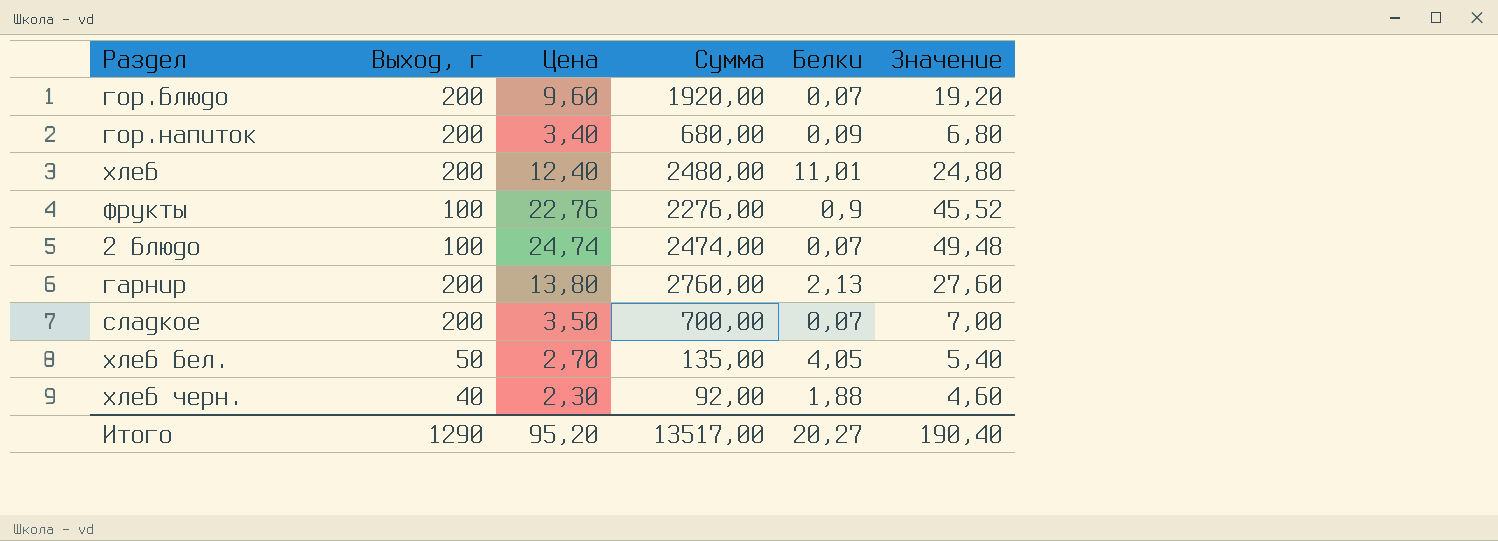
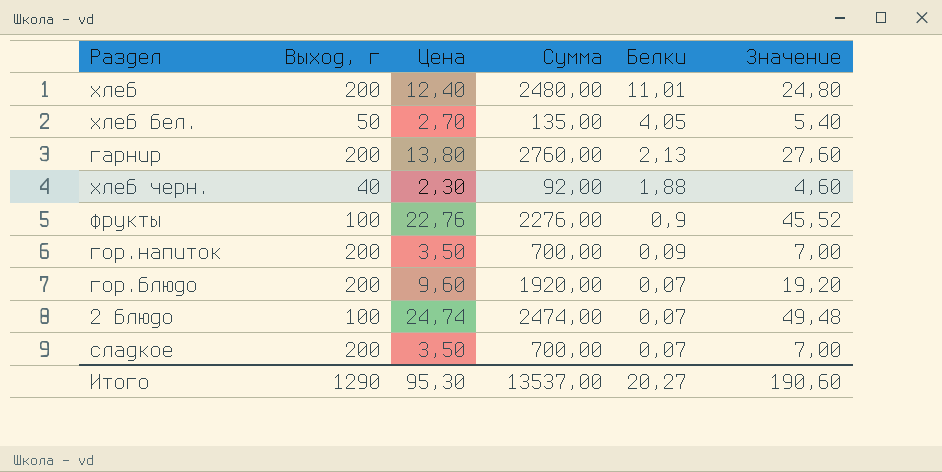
row order: none -> Белки descending
гор.напиток | Цена: 3,40 -> 3,50
гор.напиток | Сумма: 680,00 -> 700,00
гор.напиток | Значение: 6,80 -> 7,00
Итого | Цена: 95,20 -> 95,30
Итого | Сумма: 13517,00 -> 13537,00
Итого | Значение: 190,40 -> 190,60

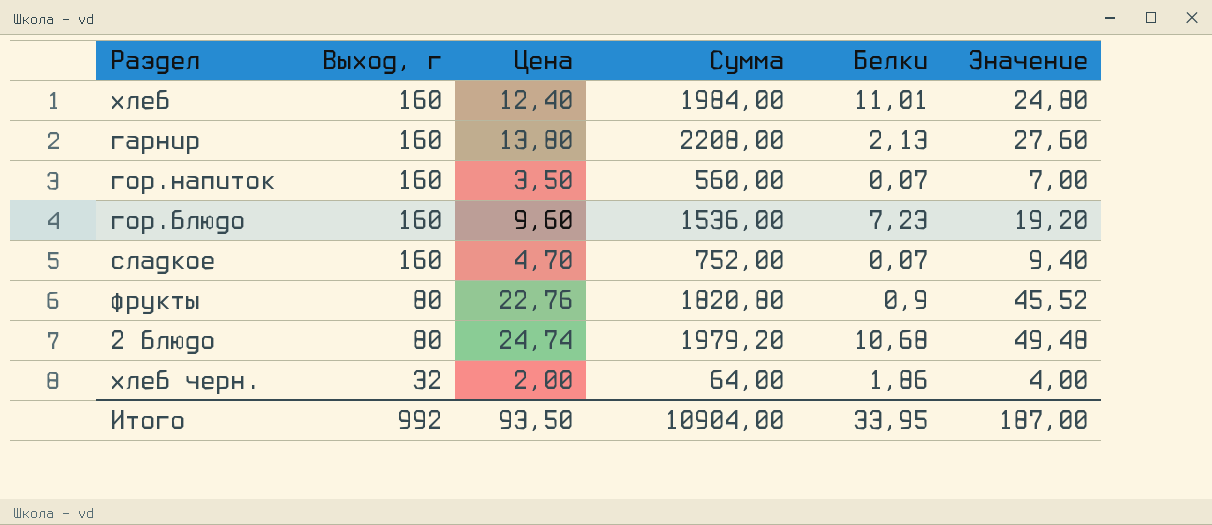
row order: Белки descending -> Выход, г descending
row хлеб бел.: 50 | 2,70 | 135,00 | 4,05 | 5,40 -> none
хлеб | Выход, г: 200 -> 160
хлеб | Сумма: 2480,00 -> 1984,00
гарнир | Выход, г: 200 -> 160
гарнир | Сумма: 2760,00 -> 2208,00
гор.напиток | Выход, г: 200 -> 160
гор.напиток | Сумма: 700,00 -> 560,00
гор.напиток | Белки: 0,09 -> 0,07
гор.блюдо | Выход, г: 200 -> 160
гор.блюдо | Сумма: 1920,00 -> 1536,00
гор.блюдо | Белки: 0,07 -> 7,23
сладкое | Выход, г: 200 -> 160
сладкое | Цена: 3,50 -> 4,70
сладкое | Сумма: 700,00 -> 752,00
сладкое | Значение: 7,00 -> 9,40
фрукты | Выход, г: 100 -> 80
фрукты | Сумма: 2276,00 -> 1820,80
2 блюдо | Выход, г: 100 -> 80
2 блюдо | Сумма: 2474,00 -> 1979,20
2 блюдо | Белки: 0,07 -> 10,68
хлеб черн. | Выход, г: 40 -> 32
хлеб черн. | Цена: 2,30 -> 2,00
хлеб черн. | Сумма: 92,00 -> 64,00
хлеб черн. | Белки: 1,88 -> 1,86
хлеб черн. | Значение: 4,60 -> 4,00
Итого | Выход, г: 1290 -> 992
Итого | Цена: 95,30 -> 93,50
Итого | Сумма: 13537,00 -> 10904,00
Итого | Белки: 20,27 -> 33,95
Итого | Значение: 190,60 -> 187,00

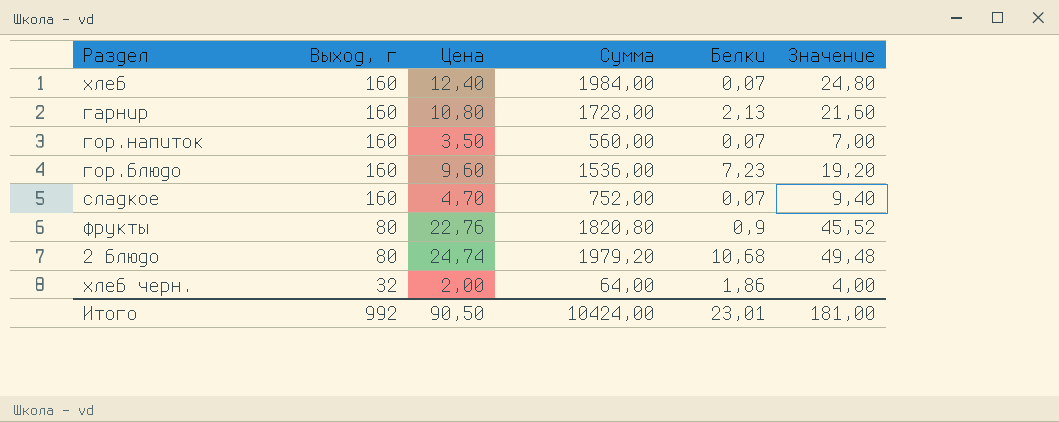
хлеб | Белки: 11,01 -> 0,07
гарнир | Цена: 13,80 -> 10,80
гарнир | Сумма: 2208,00 -> 1728,00
гарнир | Значение: 27,60 -> 21,60
Итого | Цена: 93,50 -> 90,50
Итого | Сумма: 10904,00 -> 10424,00
Итого | Белки: 33,95 -> 23,01
Итого | Значение: 187,00 -> 181,00

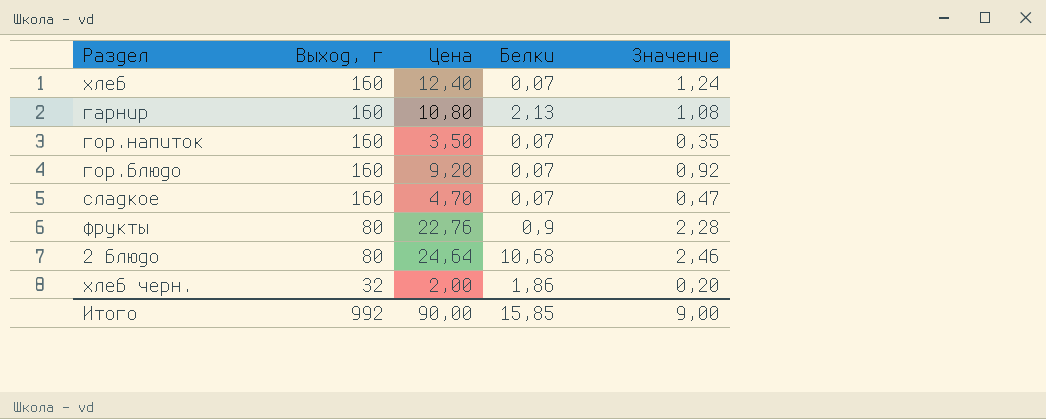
column Сумма | formula: [Выход, г] * [Цена] -> none
column Значение | formula: [Цена] * 2 -> [Цена] * 0,1
гор.блюдо | Цена: 9,60 -> 9,20
гор.блюдо | Белки: 7,23 -> 0,07
2 блюдо | Цена: 24,74 -> 24,64
Итого | Цена: 90,50 -> 90,00
Итого | Белки: 23,01 -> 15,85
Итого | Значение: 181,00 -> 9,00

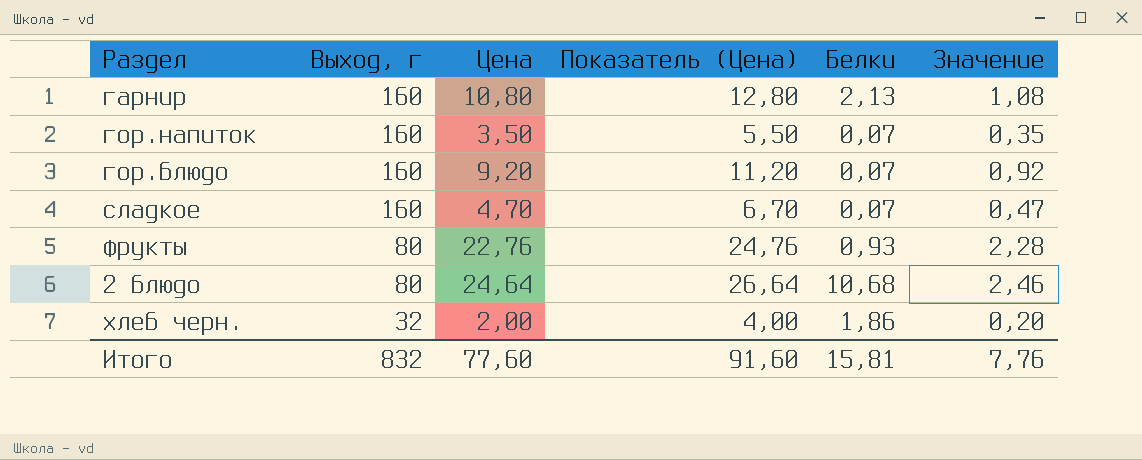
column Показатель (Цена) | formula: none -> [Цена] + 2
row хлеб: 160 | 12,40 | 0,07 | 1,24 -> none
фрукты | Белки: 0,9 -> 0,93
Итого | Выход, г: 992 -> 832
Итого | Цена: 90,00 -> 77,60
Итого | Белки: 15,85 -> 15,81
Итого | Значение: 9,00 -> 7,76

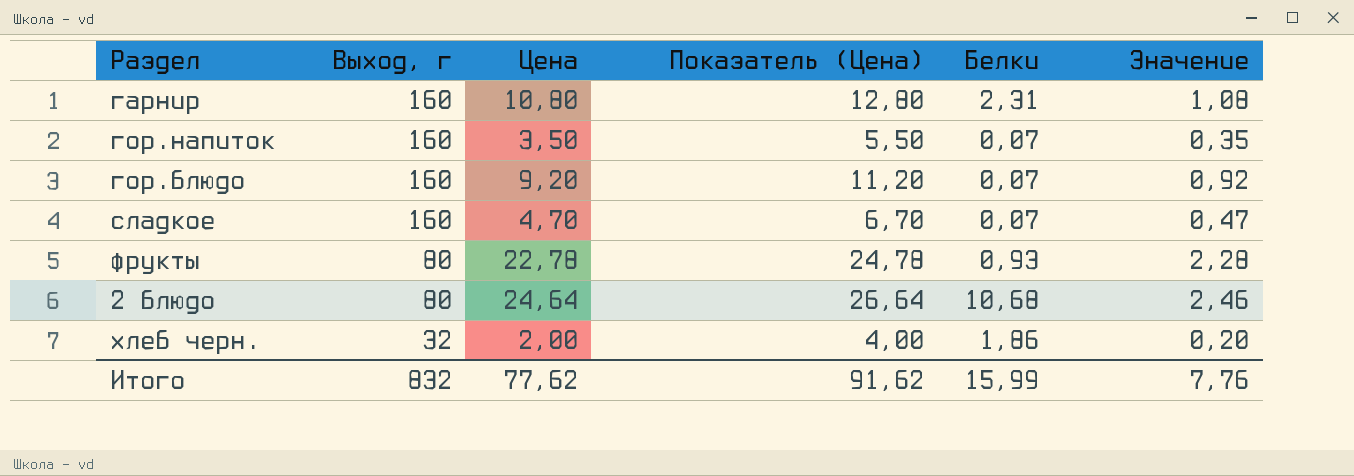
гарнир | Белки: 2,13 -> 2,31
фрукты | Цена: 22,76 -> 22,78
фрукты | Показатель (Цена): 24,76 -> 24,78
Итого | Цена: 77,60 -> 77,62
Итого | Показатель (Цена): 91,60 -> 91,62
Итого | Белки: 15,81 -> 15,99

